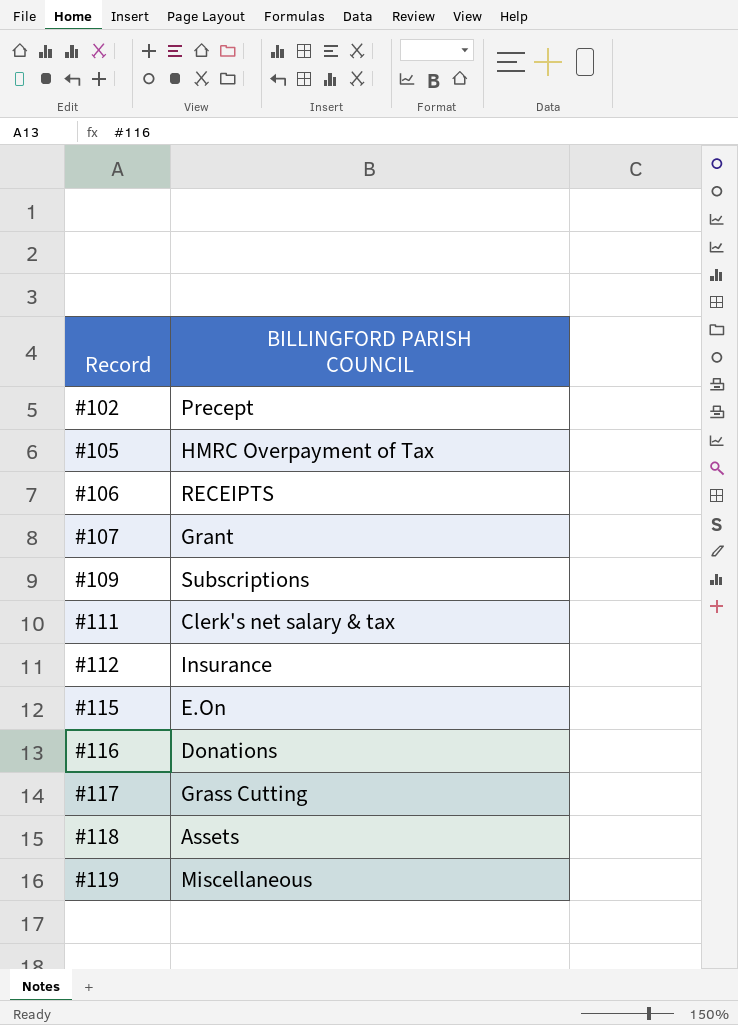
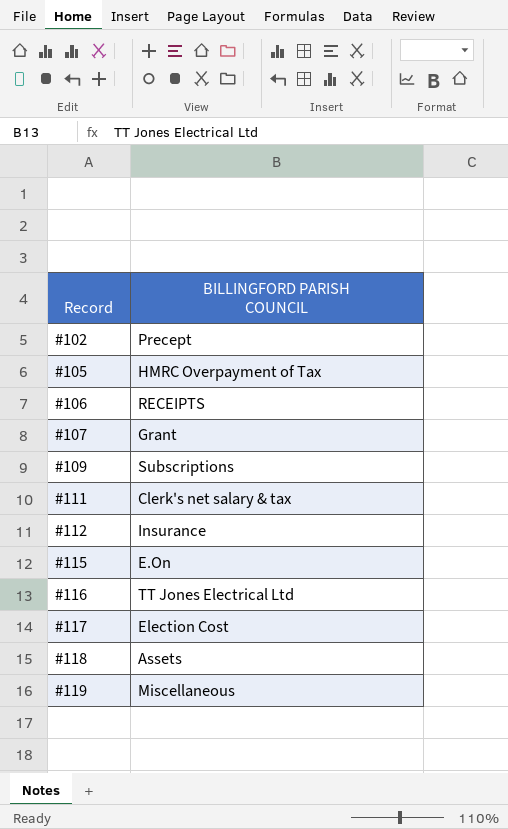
#116 | BILLINGFORD PARISH COUNCIL: Donations -> TT Jones Electrical Ltd
#117 | BILLINGFORD PARISH COUNCIL: Grass Cutting -> Election Cost

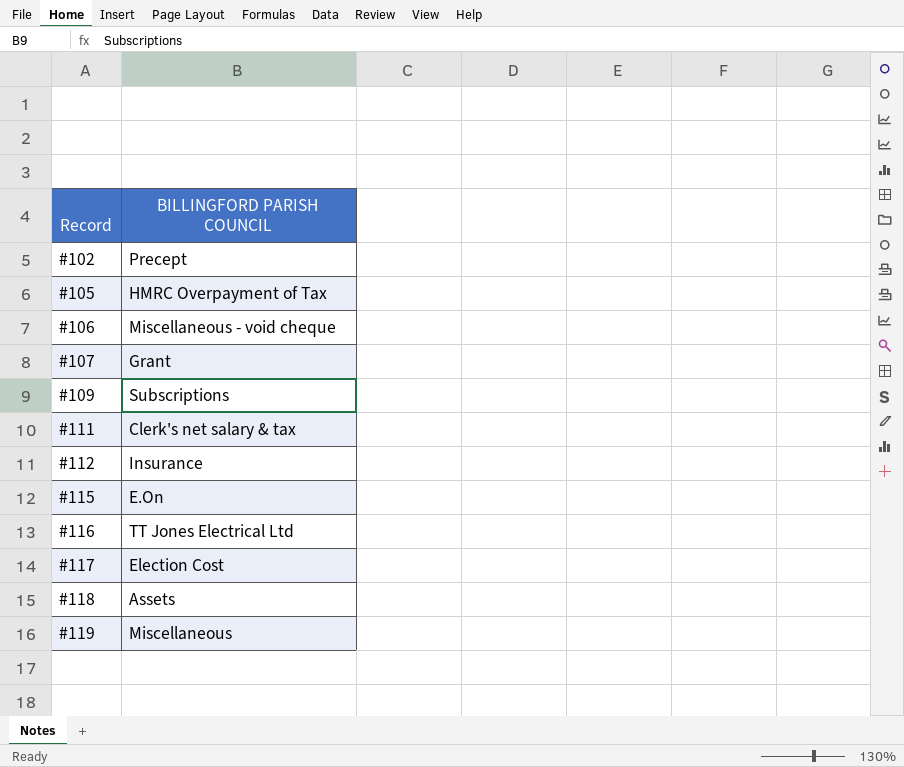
#106 | BILLINGFORD PARISH COUNCIL: RECEIPTS -> Miscellaneous - void cheque

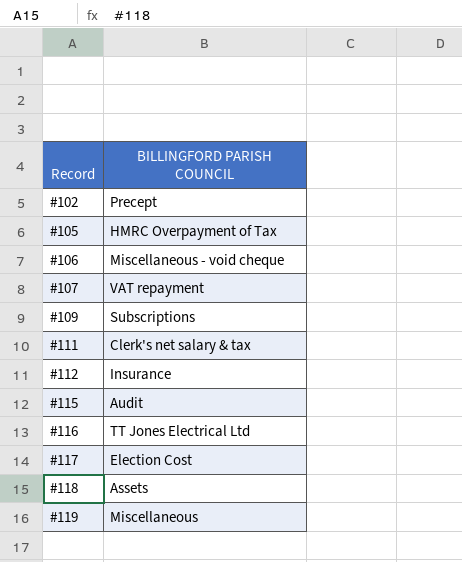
#107 | BILLINGFORD PARISH COUNCIL: Grant -> VAT repayment
#115 | BILLINGFORD PARISH COUNCIL: E.On -> Audit

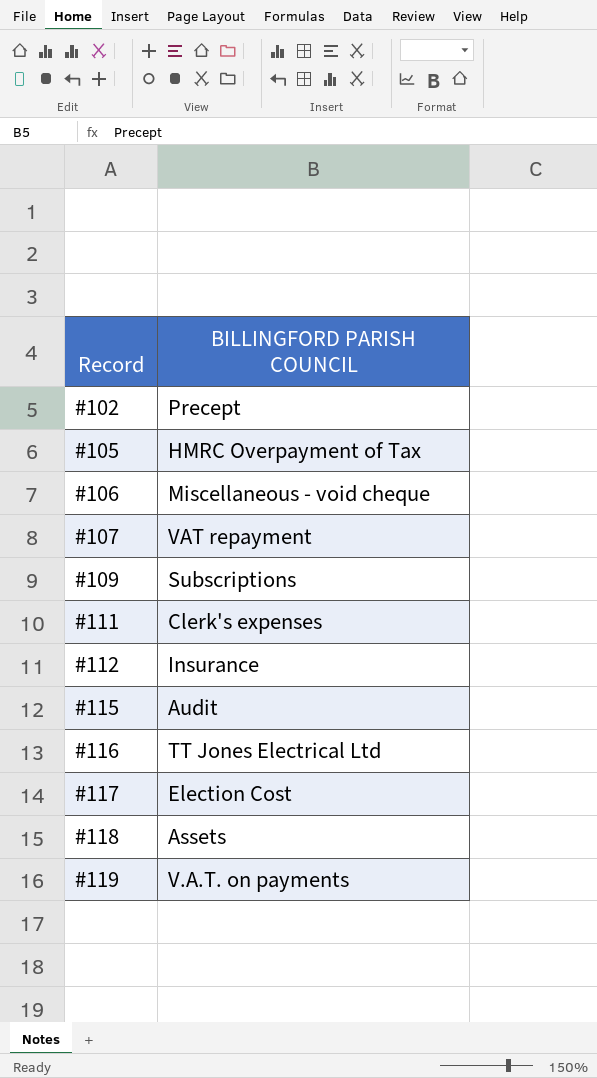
#111 | BILLINGFORD PARISH COUNCIL: Clerk's net salary & tax -> Clerk's expenses
#119 | BILLINGFORD PARISH COUNCIL: Miscellaneous -> V.A.T. on payments

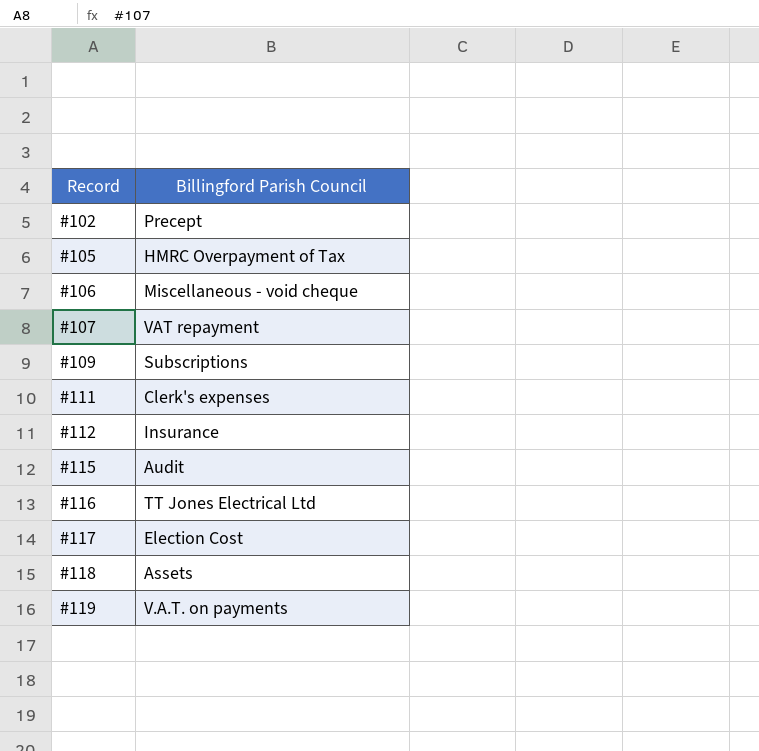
column name: BILLINGFORD PARISH COUNCIL -> Billingford Parish Council

